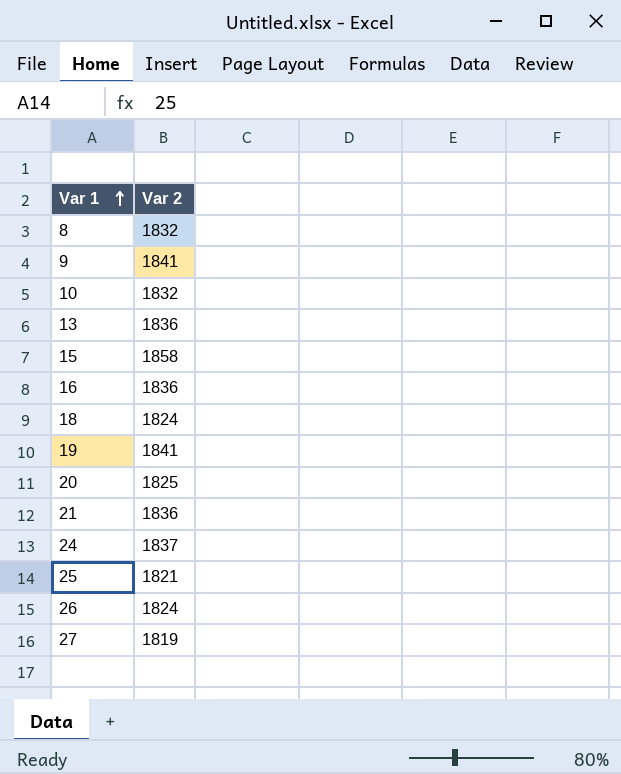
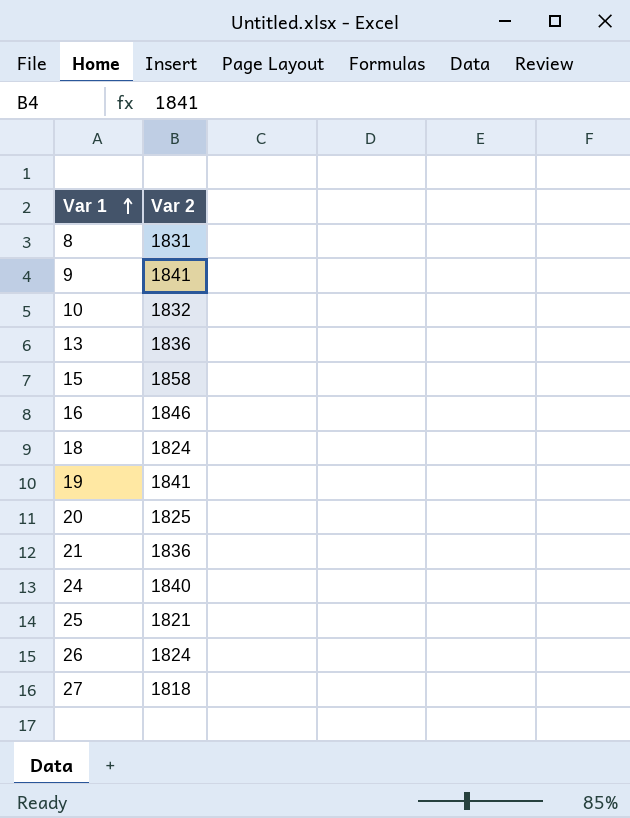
8 | Var 2: 1832 -> 1831
16 | Var 2: 1836 -> 1846
24 | Var 2: 1837 -> 1840
27 | Var 2: 1819 -> 1818

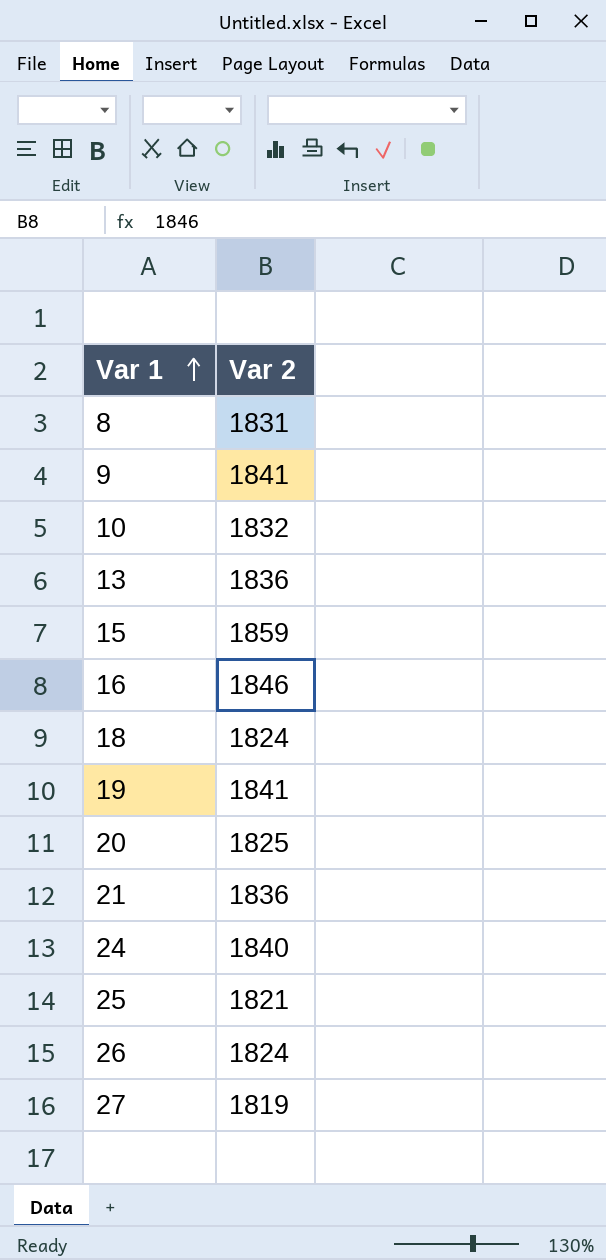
15 | Var 2: 1858 -> 1859
27 | Var 2: 1818 -> 1819

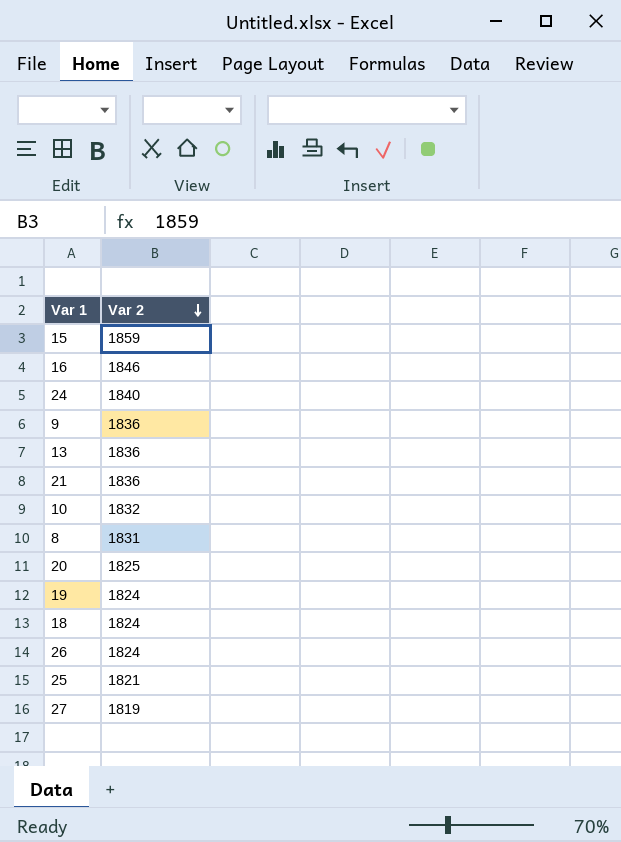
row order: Var 1 ascending -> Var 2 descending
9 | Var 2: 1841 -> 1836
19 | Var 2: 1841 -> 1824

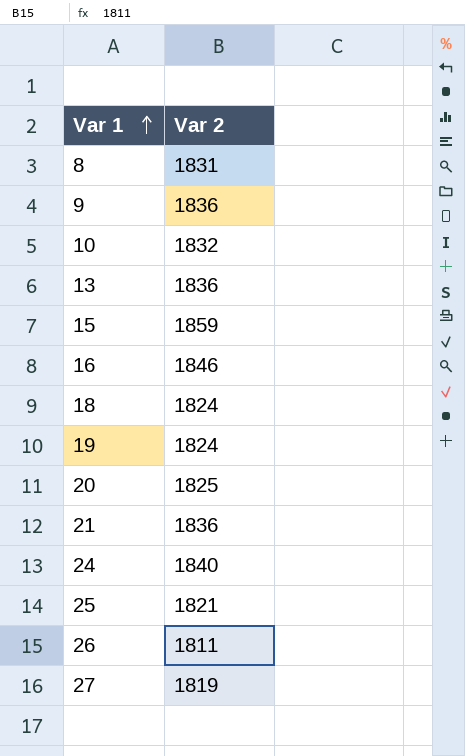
row order: Var 2 descending -> Var 1 ascending
26 | Var 2: 1824 -> 1811

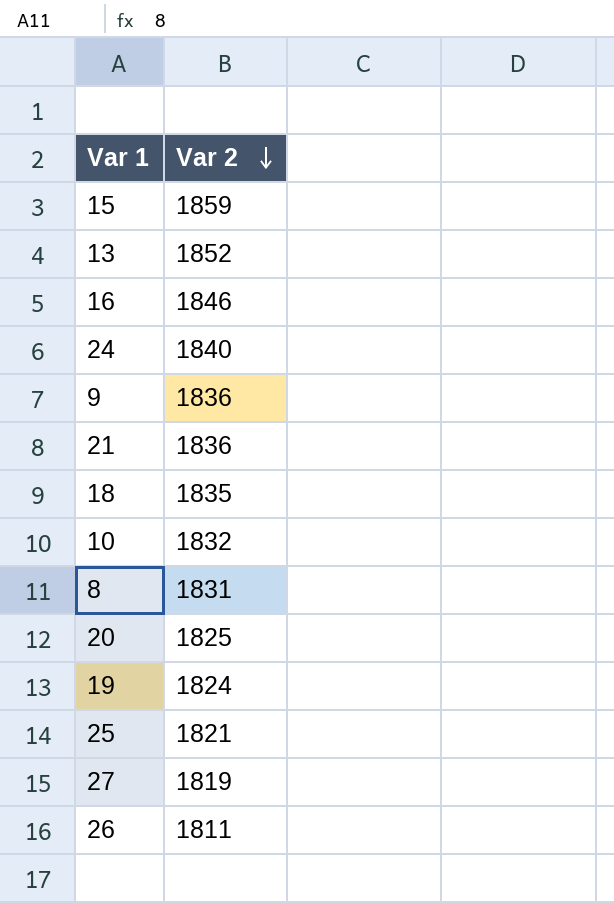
row order: Var 1 ascending -> Var 2 descending
13 | Var 2: 1836 -> 1852
18 | Var 2: 1824 -> 1835

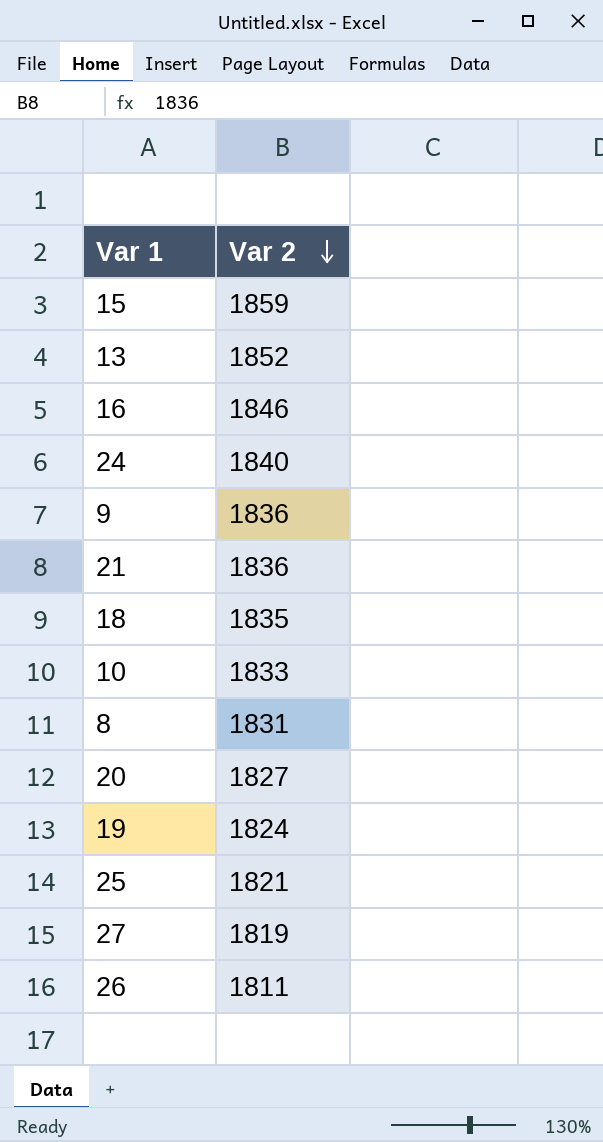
10 | Var 2: 1832 -> 1833
20 | Var 2: 1825 -> 1827

